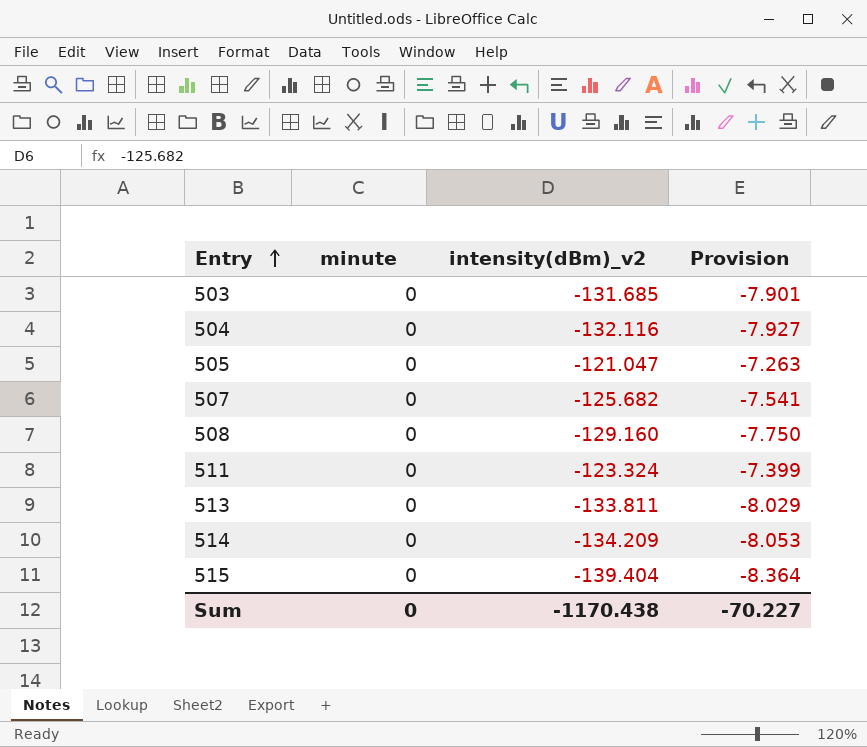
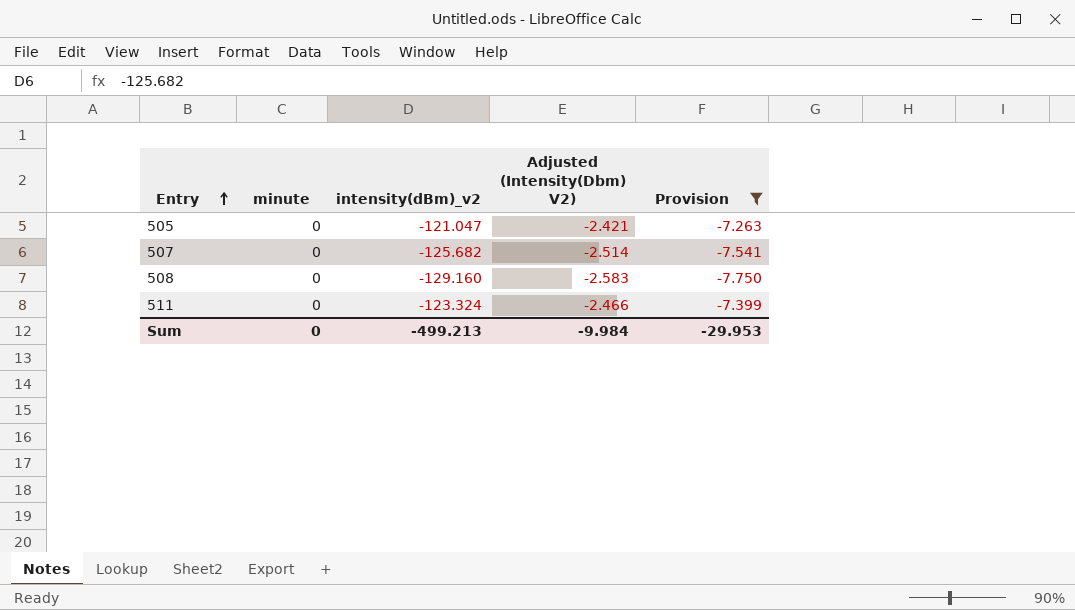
filter: none -> Provision >= -7.750
column Adjusted (Intensity(Dbm) V2) | formula: none -> [intensity(dBm)_v2] * 0.02
Sum | intensity(dBm)_v2: -1170.438 -> -499.213
Sum | Provision: -70.227 -> -29.953

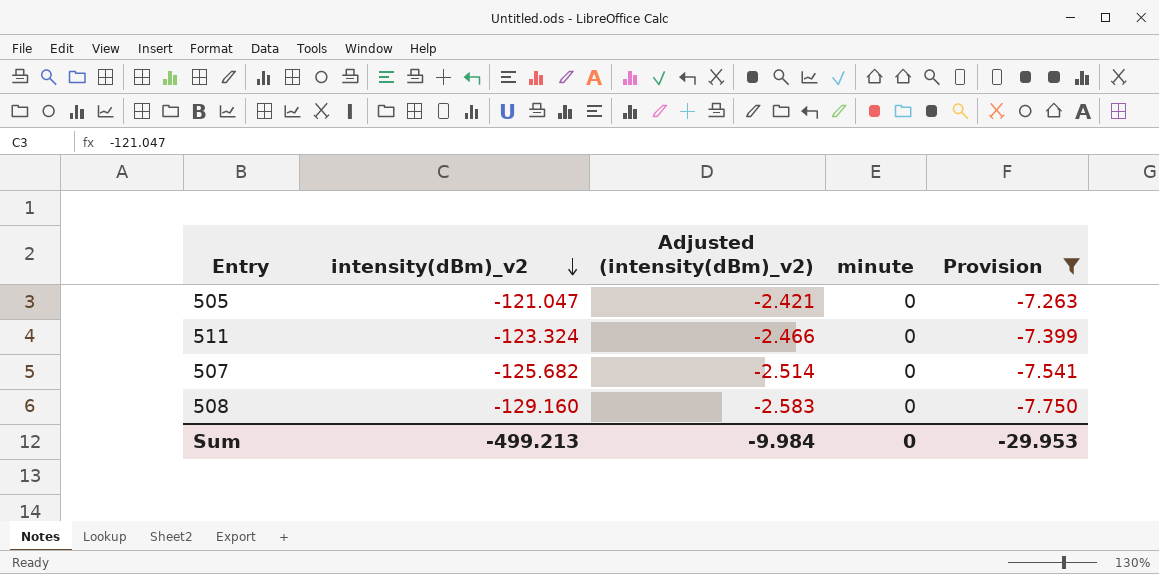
row order: Entry ascending -> intensity(dBm)_v2 descending
column name: Adjusted (Intensity(Dbm) V2) -> Adjusted (intensity(dBm)_v2)
column minute | position: 2 -> 4

